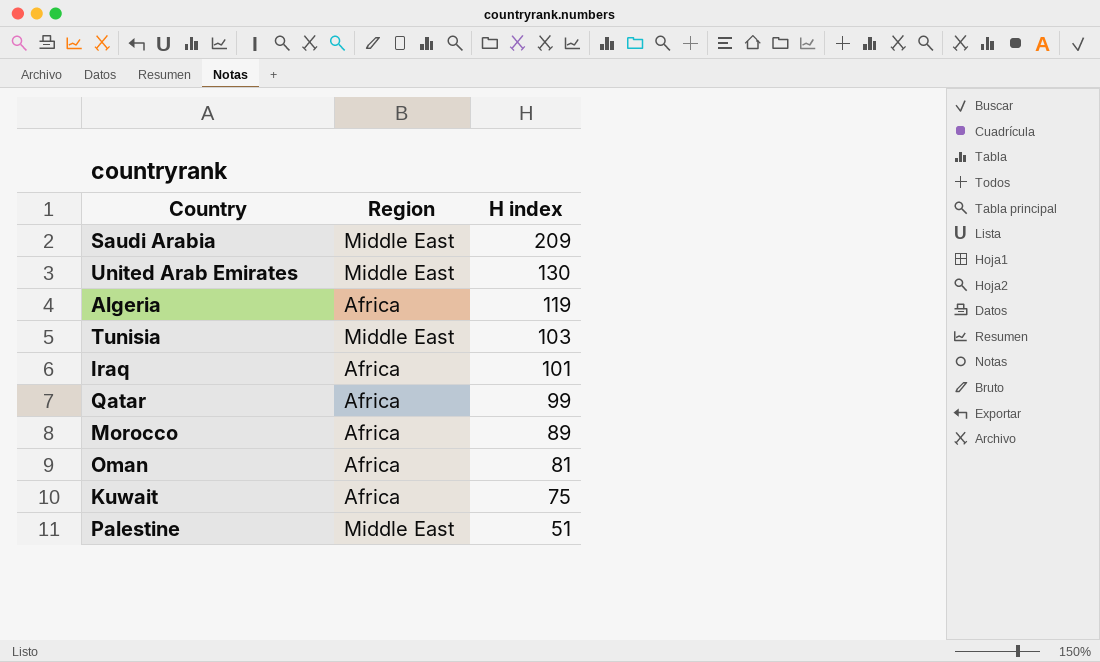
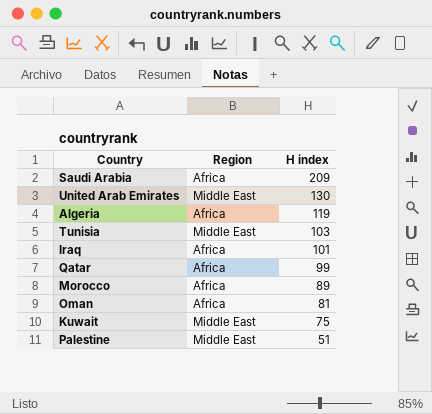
Saudi Arabia | Region: Middle East -> Africa
Kuwait | Region: Africa -> Middle East

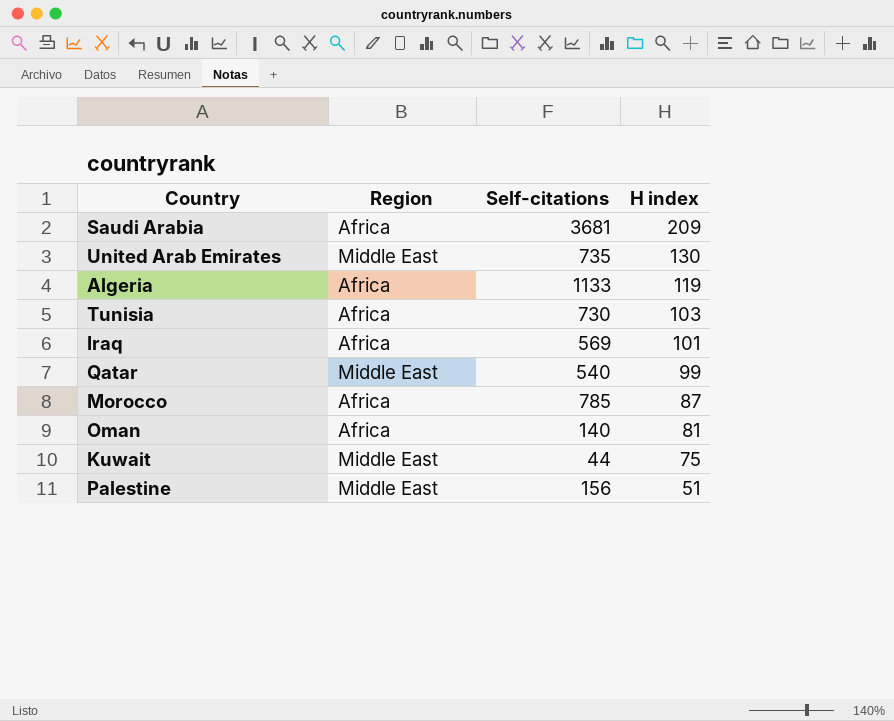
column Self-citations | position: none -> 3
Tunisia | Region: Middle East -> Africa
Qatar | Region: Africa -> Middle East
Morocco | H index: 89 -> 87

